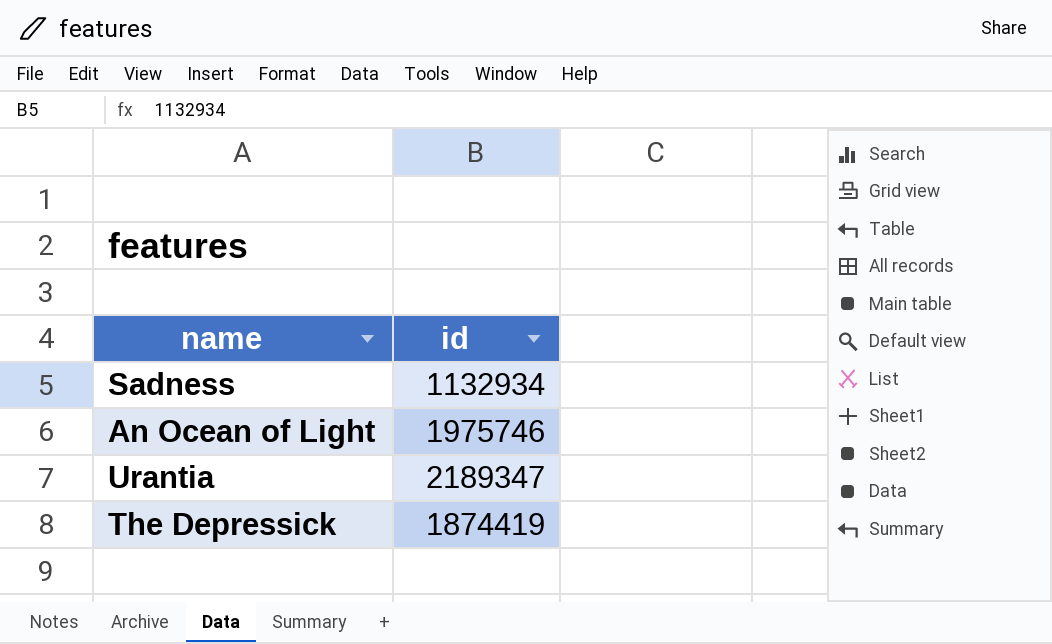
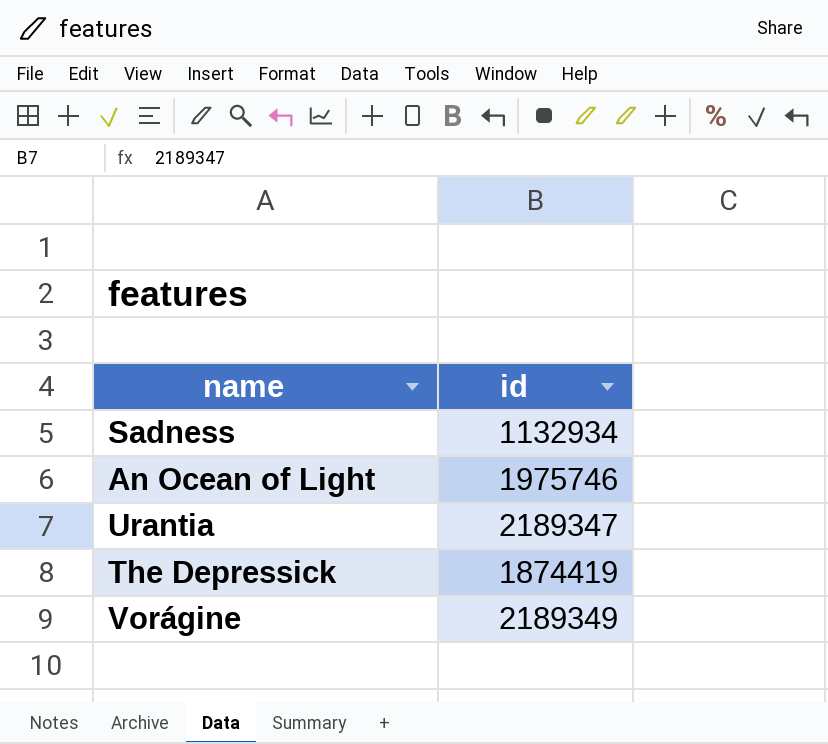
row Vorágine: none -> 2189349

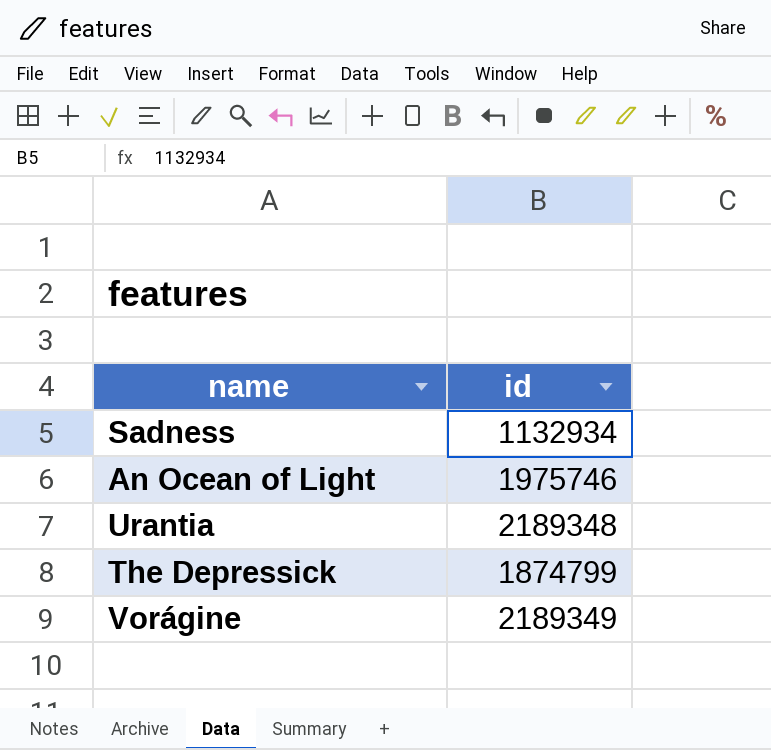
Urantia | id: 2189347 -> 2189348
The Depressick | id: 1874419 -> 1874799

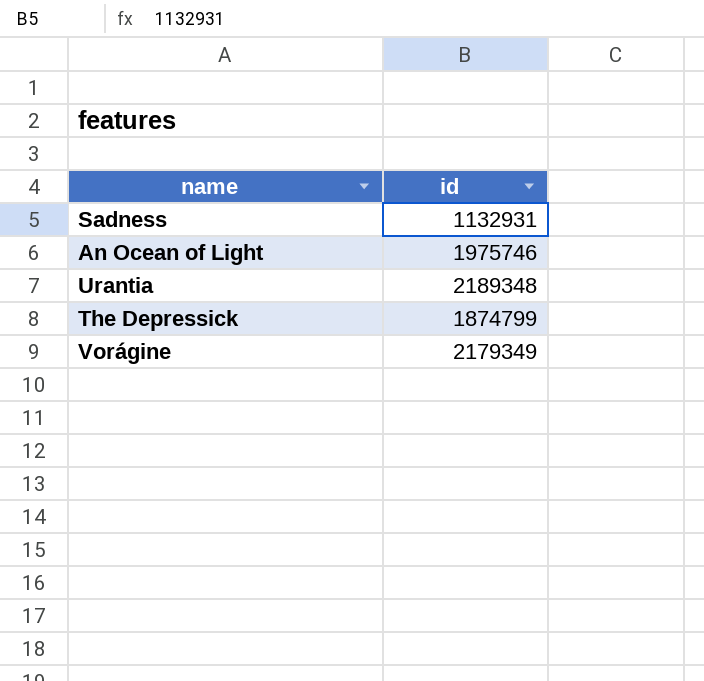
Sadness | id: 1132934 -> 1132931
Vorágine | id: 2189349 -> 2179349

